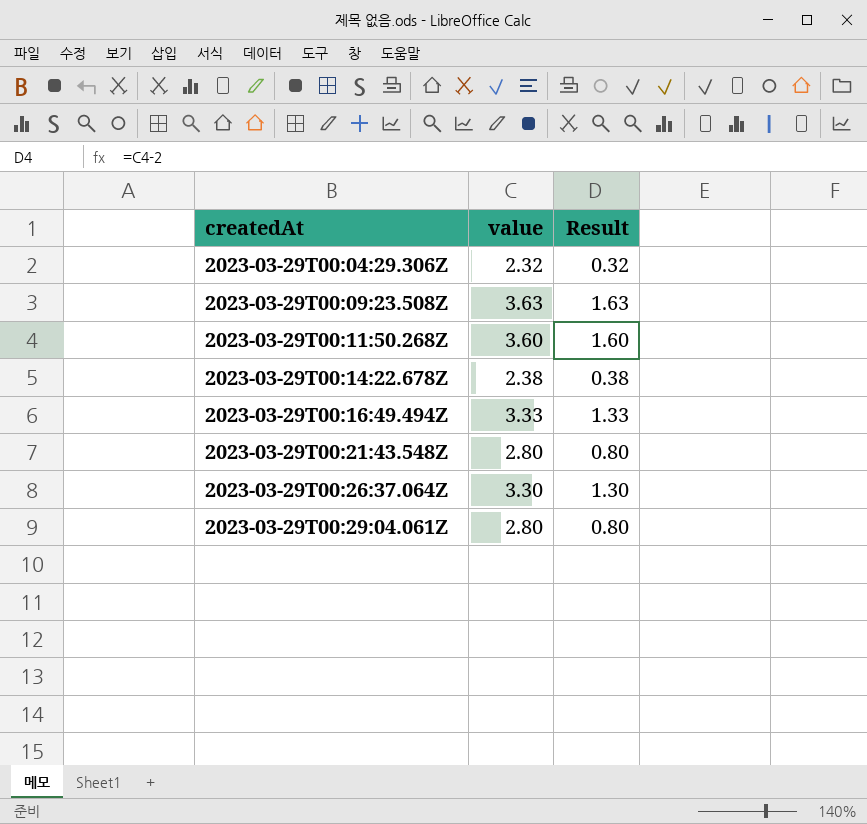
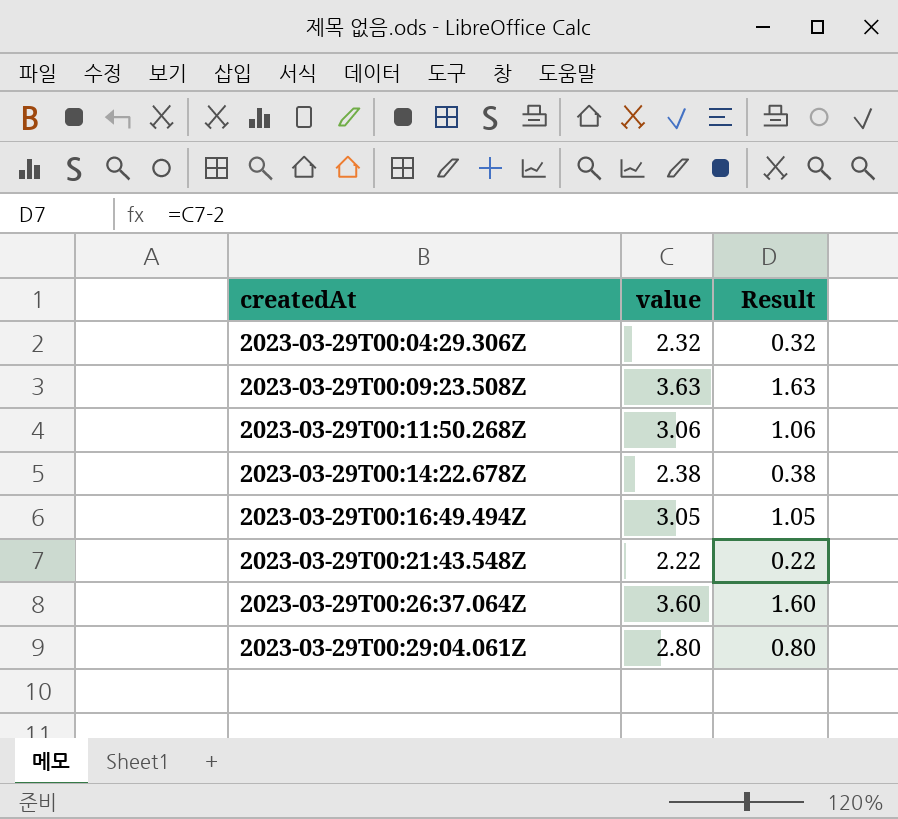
2023-03-29T00:11:50.268Z | value: 3.60 -> 3.06
2023-03-29T00:11:50.268Z | Result: 1.60 -> 1.06
2023-03-29T00:16:49.494Z | value: 3.33 -> 3.05
2023-03-29T00:16:49.494Z | Result: 1.33 -> 1.05
2023-03-29T00:21:43.548Z | value: 2.80 -> 2.22
2023-03-29T00:21:43.548Z | Result: 0.80 -> 0.22
2023-03-29T00:26:37.064Z | value: 3.30 -> 3.60
2023-03-29T00:26:37.064Z | Result: 1.30 -> 1.60

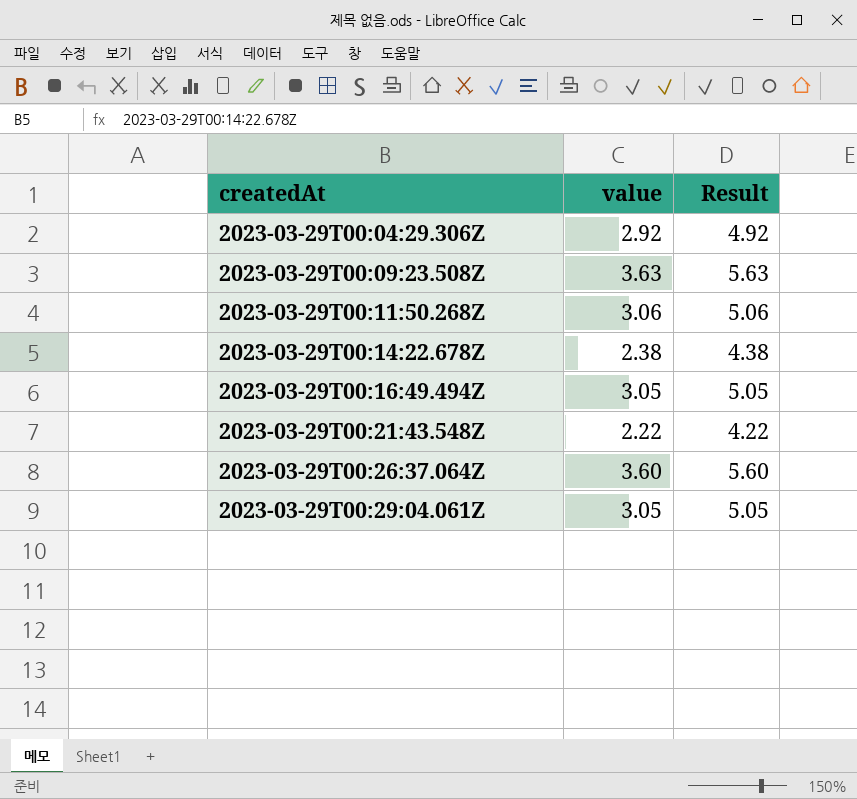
column Result | formula: [value] - 2 -> [value] + 2
2023-03-29T00:04:29.306Z | value: 2.32 -> 2.92
2023-03-29T00:29:04.061Z | value: 2.80 -> 3.05

